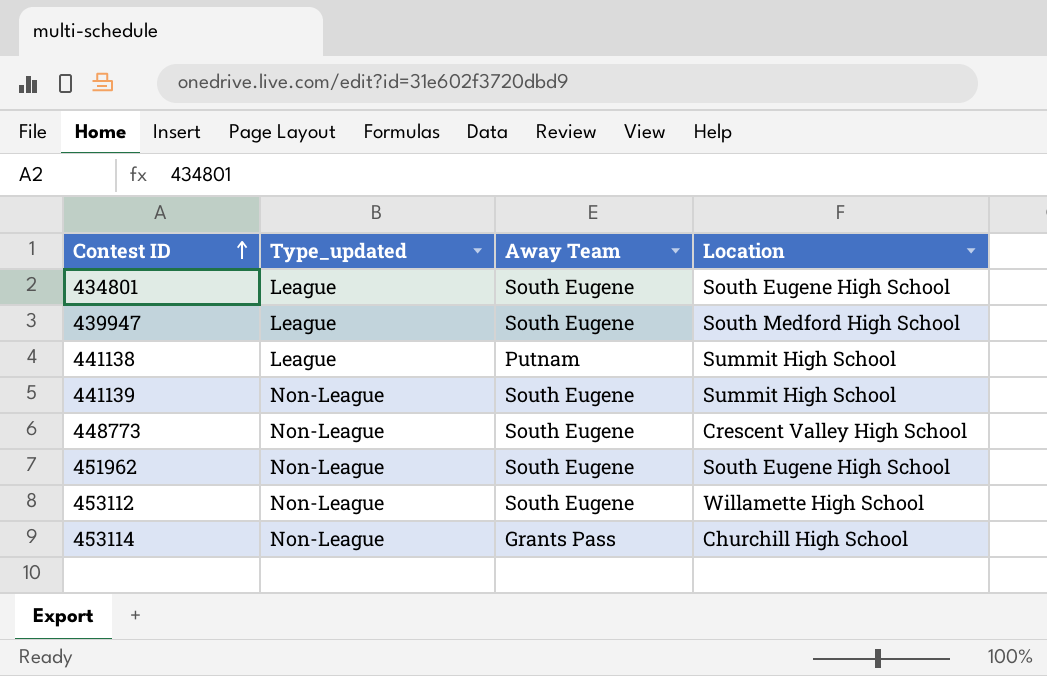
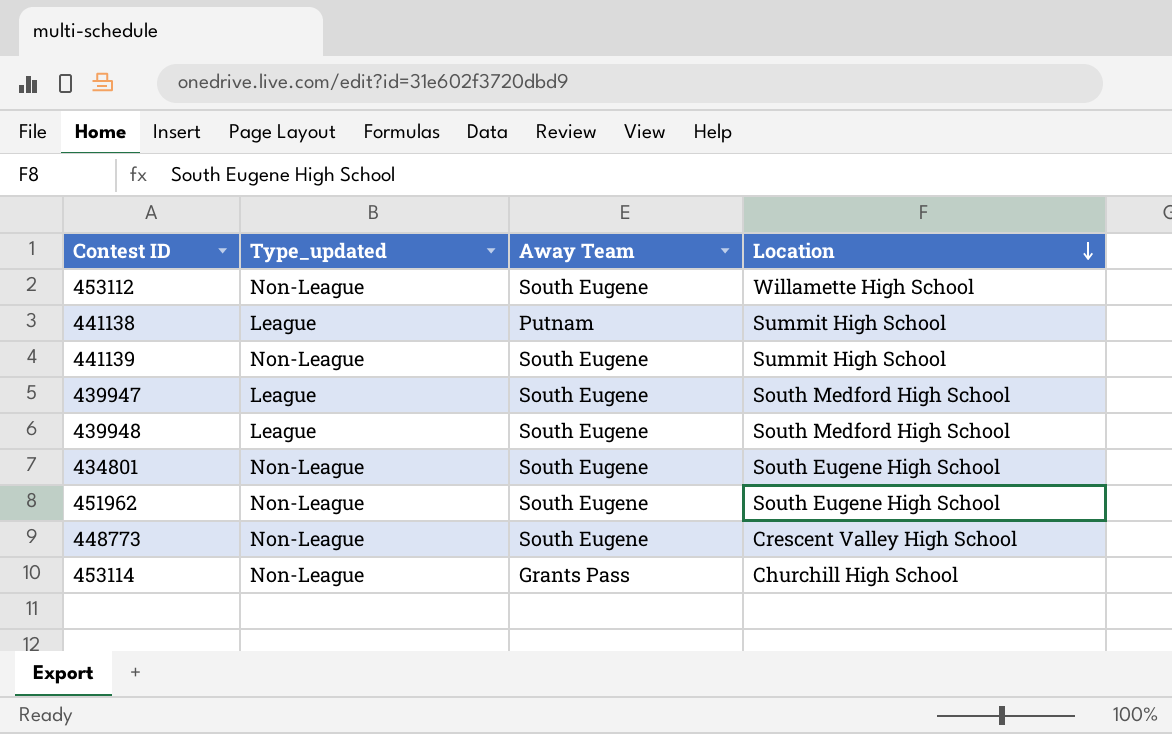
row order: Contest ID ascending -> Location descending
row 439948: none -> League | South Eugene | South Medford High School
434801 | Type_updated: League -> Non-League

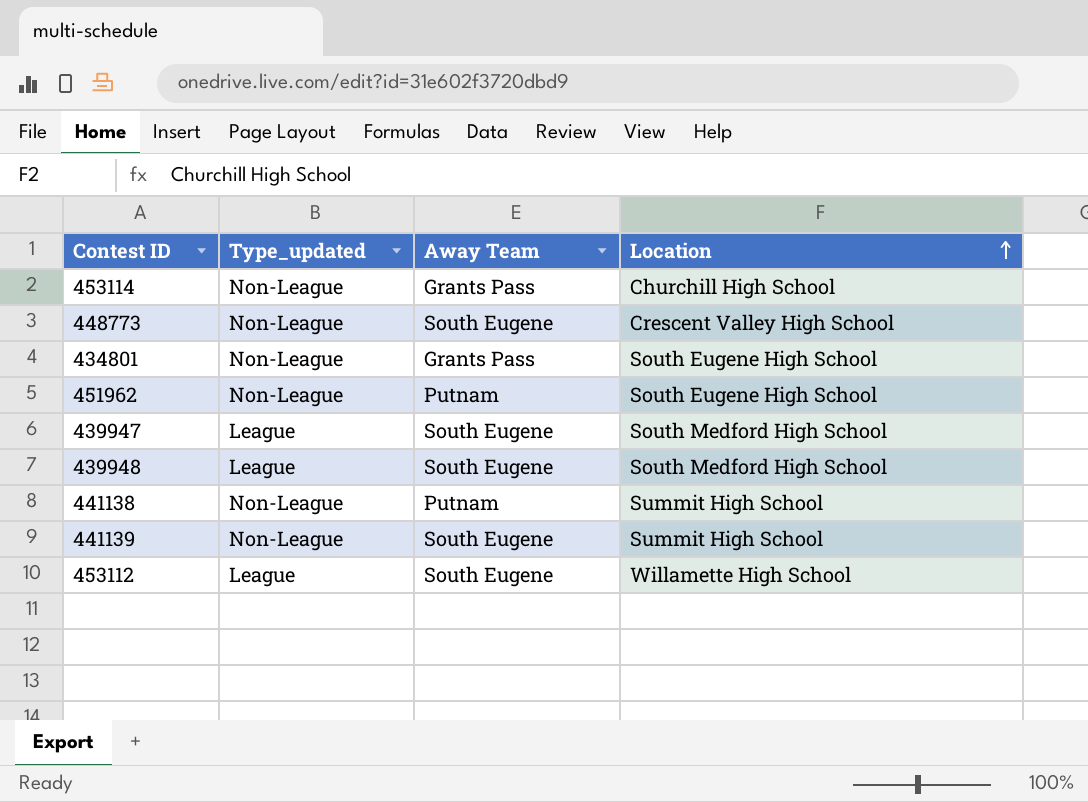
row order: Location descending -> Location ascending
434801 | Away Team: South Eugene -> Grants Pass
451962 | Away Team: South Eugene -> Putnam
441138 | Type_updated: League -> Non-League
453112 | Type_updated: Non-League -> League

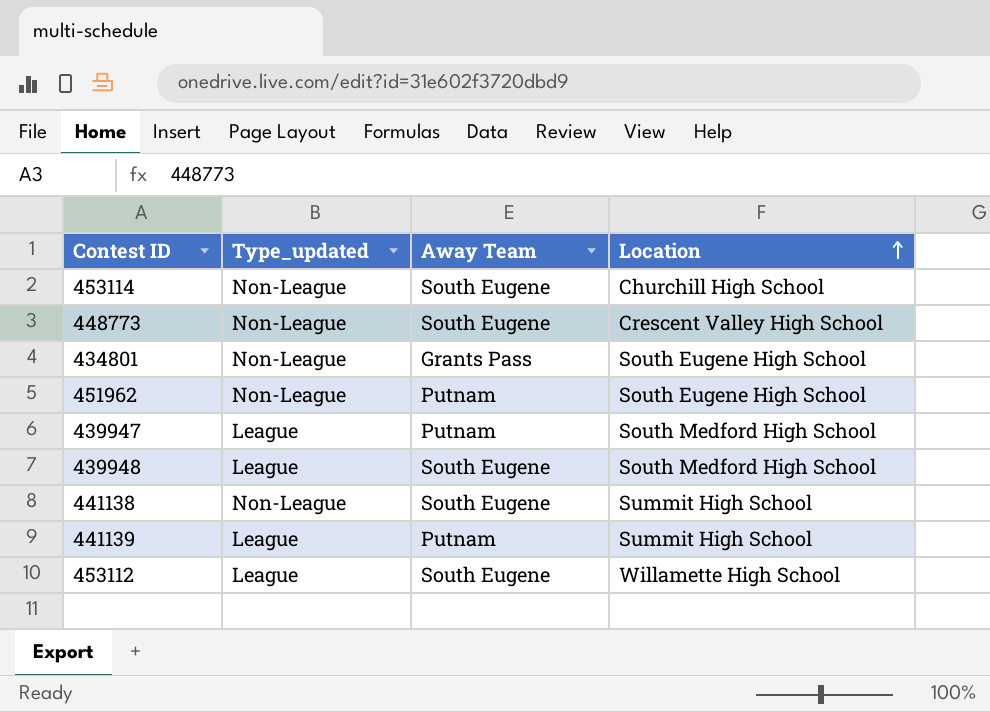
453114 | Away Team: Grants Pass -> South Eugene
439947 | Away Team: South Eugene -> Putnam
441138 | Away Team: Putnam -> South Eugene
441139 | Type_updated: Non-League -> League
441139 | Away Team: South Eugene -> Putnam

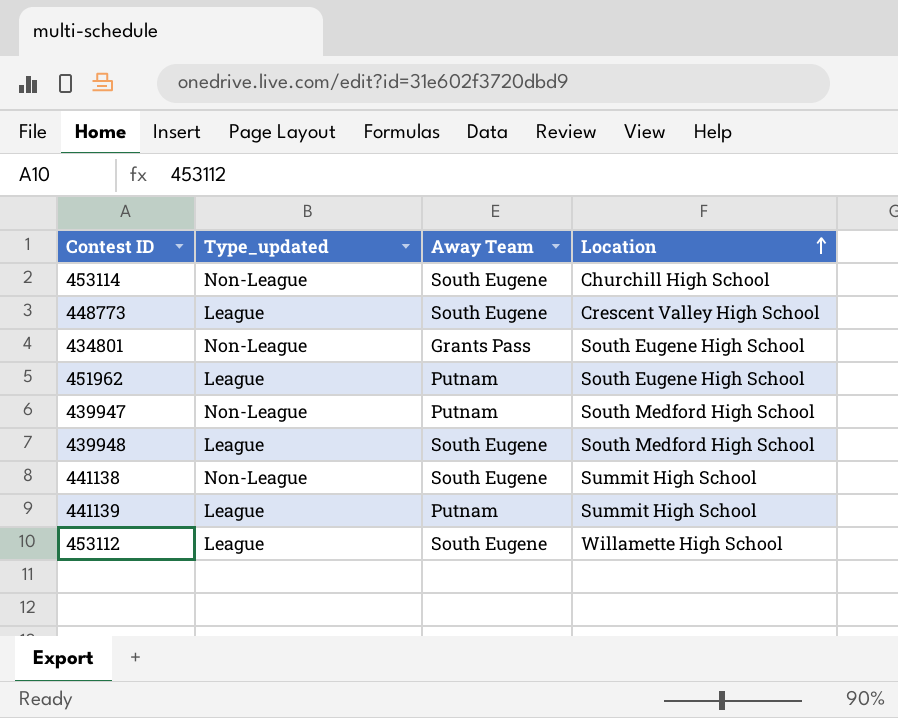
448773 | Type_updated: Non-League -> League
451962 | Type_updated: Non-League -> League
439947 | Type_updated: League -> Non-League

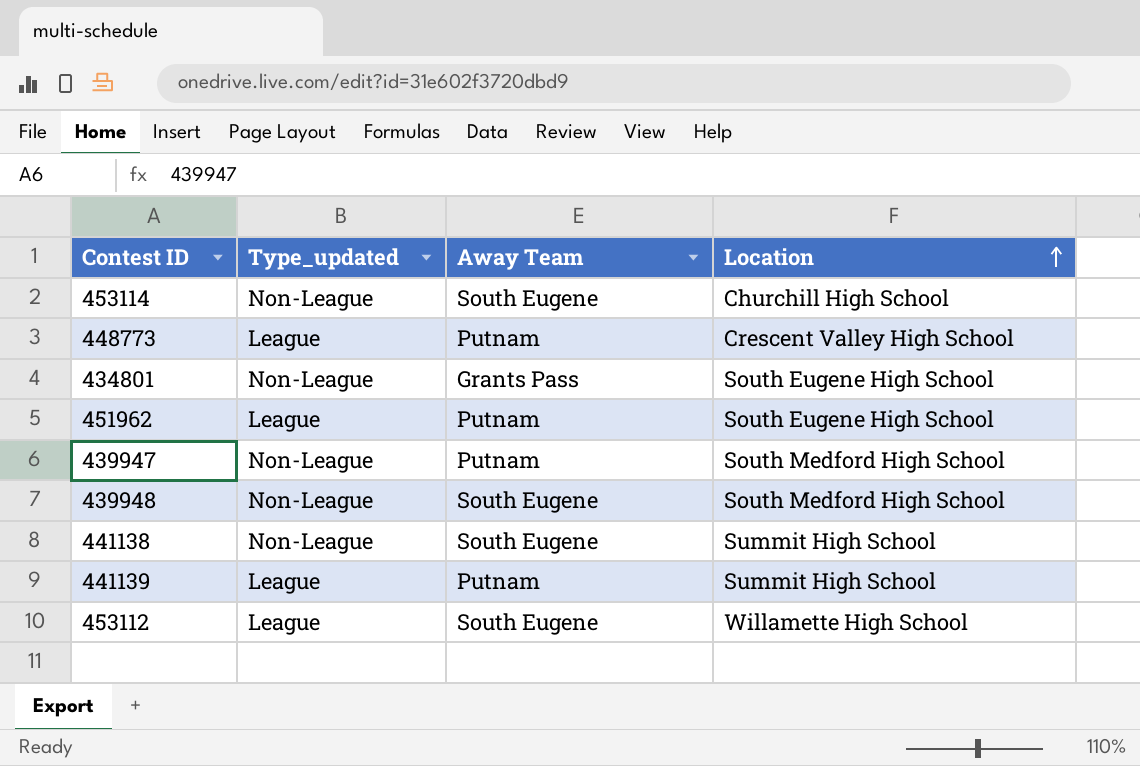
448773 | Away Team: South Eugene -> Putnam
439948 | Type_updated: League -> Non-League

